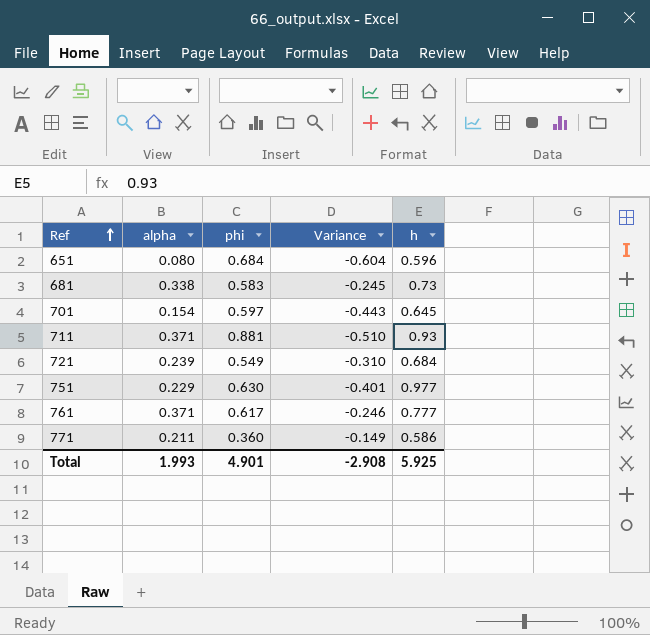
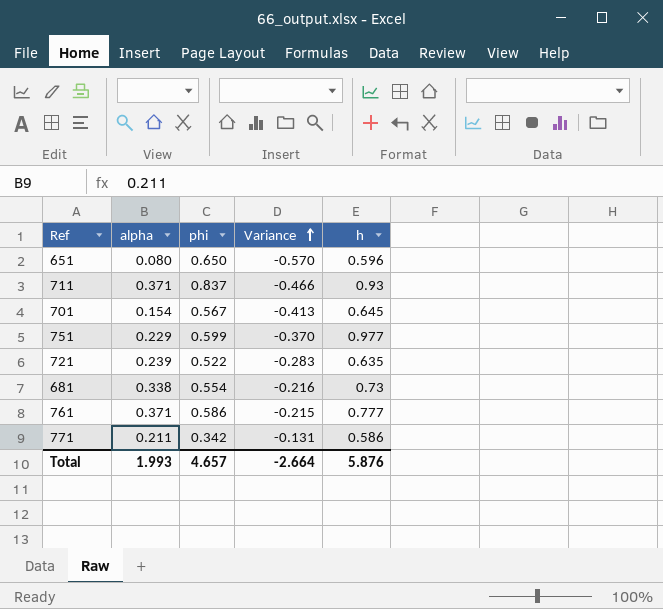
row order: Ref ascending -> Variance ascending
651 | phi: 0.684 -> 0.650
651 | Variance: -0.604 -> -0.570
711 | phi: 0.881 -> 0.837
711 | Variance: -0.510 -> -0.466
701 | phi: 0.597 -> 0.567
701 | Variance: -0.443 -> -0.413
751 | phi: 0.630 -> 0.599
751 | Variance: -0.401 -> -0.370
721 | phi: 0.549 -> 0.522
721 | Variance: -0.310 -> -0.283
721 | h: 0.684 -> 0.635
681 | phi: 0.583 -> 0.554
681 | Variance: -0.245 -> -0.216
761 | phi: 0.617 -> 0.586
761 | Variance: -0.246 -> -0.215
771 | phi: 0.360 -> 0.342
771 | Variance: -0.149 -> -0.131
Total | phi: 4.901 -> 4.657
Total | Variance: -2.908 -> -2.664
Total | h: 5.925 -> 5.876

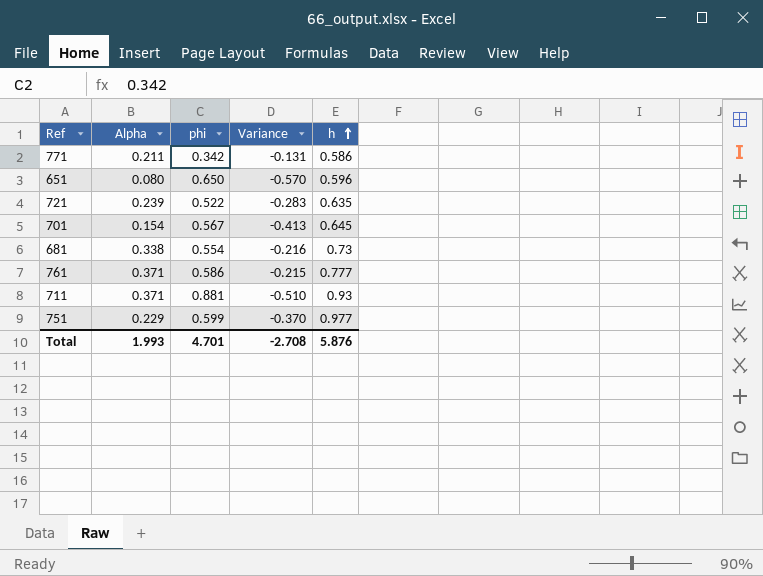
row order: Variance ascending -> h ascending
column name: alpha -> Alpha
711 | phi: 0.837 -> 0.881
711 | Variance: -0.466 -> -0.510
Total | phi: 4.657 -> 4.701
Total | Variance: -2.664 -> -2.708

